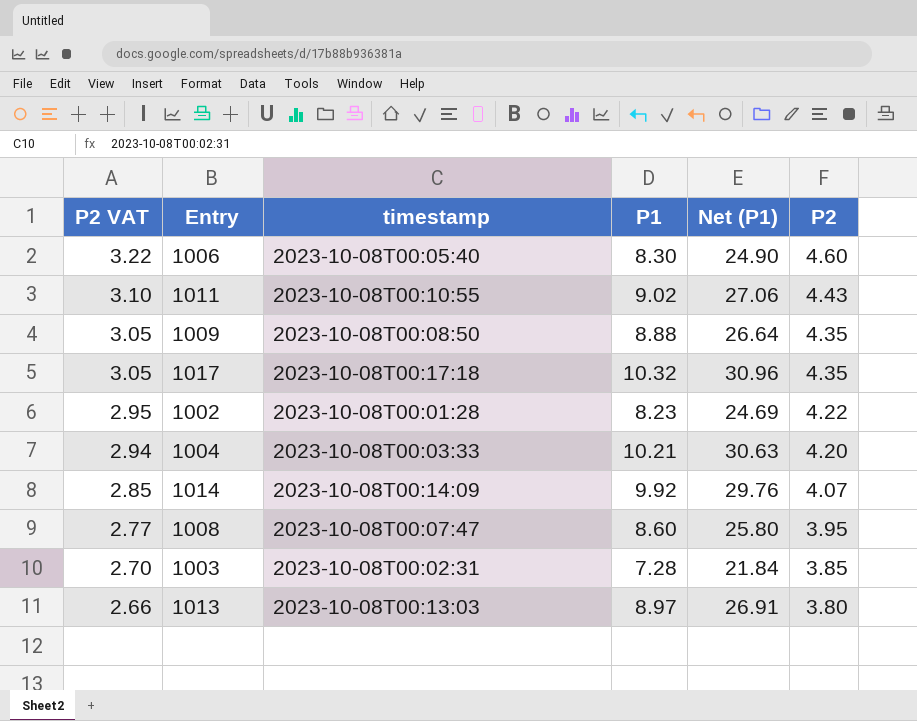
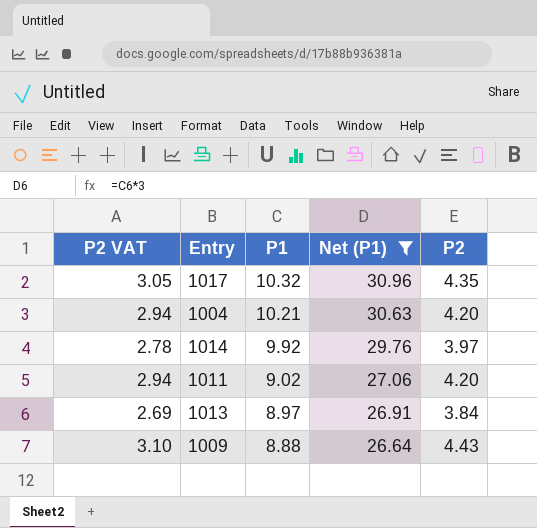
filter: none -> Net (P1) >= 26.64
row order: P2 VAT descending -> P1 descending
column timestamp | position: 3 -> none
1014 | P2 VAT: 2.85 -> 2.78
1014 | P2: 4.07 -> 3.97
1011 | P2 VAT: 3.10 -> 2.94
1011 | P2: 4.43 -> 4.20
1013 | P2 VAT: 2.66 -> 2.69
1013 | P2: 3.80 -> 3.84
1009 | P2 VAT: 3.05 -> 3.10
1009 | P2: 4.35 -> 4.43

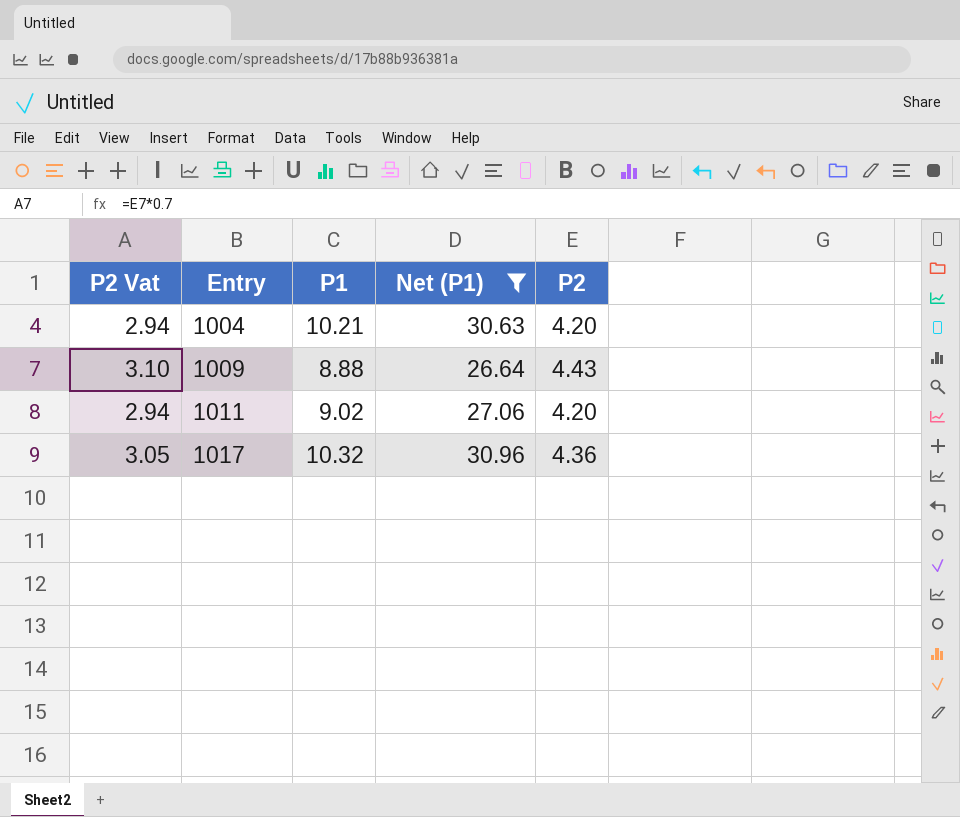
row order: P1 descending -> Entry ascending
column name: P2 VAT -> P2 Vat
row 1014: 2.78 | 9.92 | 29.76 | 3.97 -> none
row 1013: 2.69 | 8.97 | 26.91 | 3.84 -> none
1017 | P2: 4.35 -> 4.36

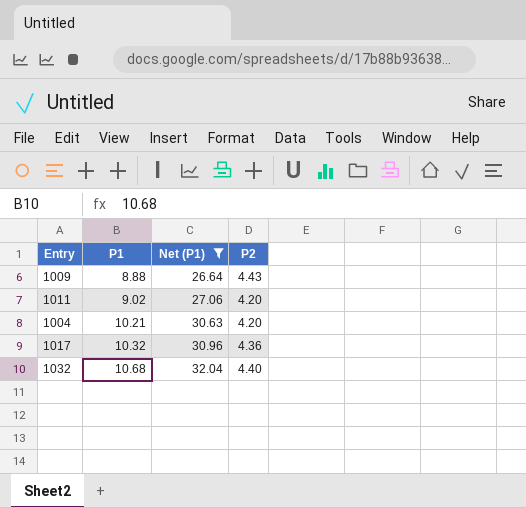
row order: Entry ascending -> P1 ascending
column P2 Vat | formula: [P2] * 0.7 -> none
row 1032: none -> 10.68 | 32.04 | 4.40

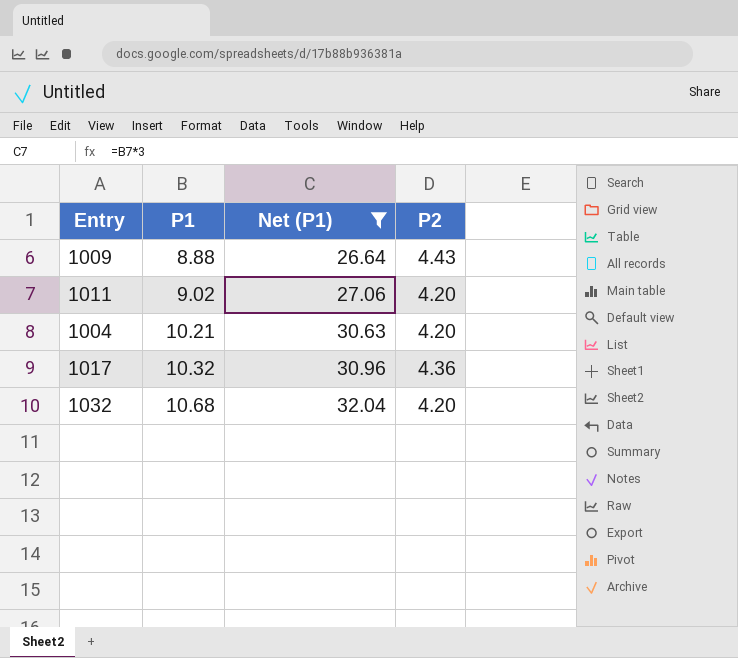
1032 | P2: 4.40 -> 4.20

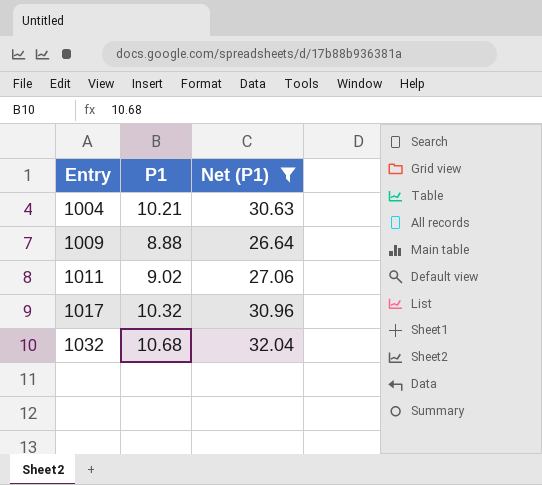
row order: P1 ascending -> Entry ascending
column P2 | position: 4 -> none

